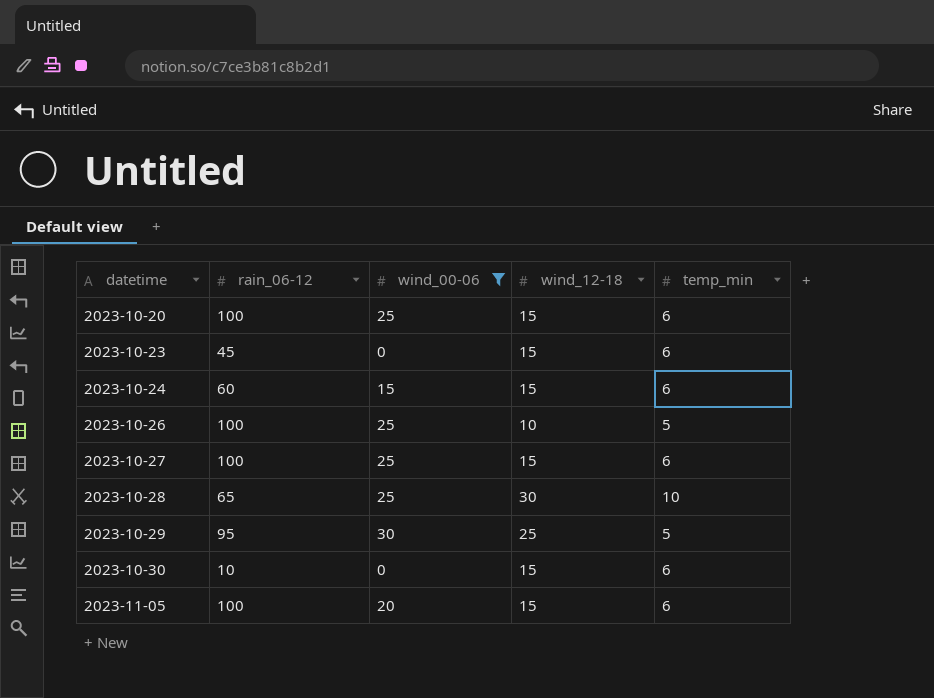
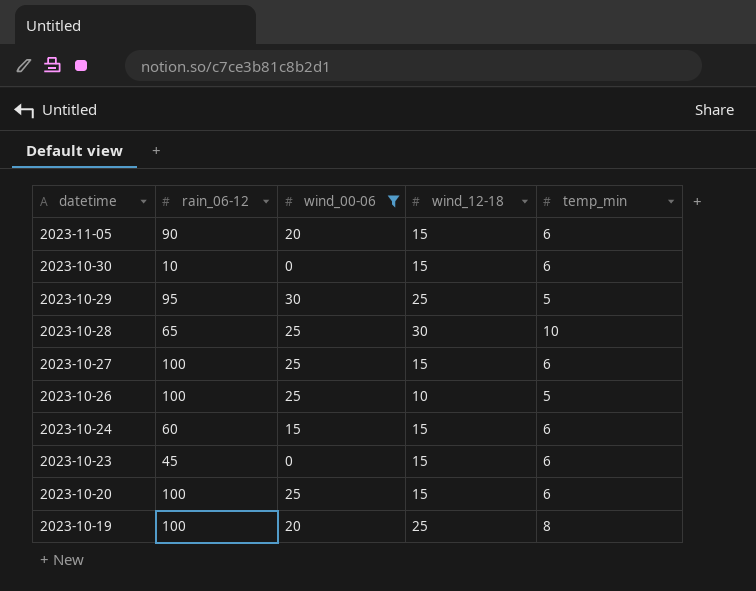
row order: datetime ascending -> datetime descending
2023-11-05 | rain_06-12: 100 -> 90
row 2023-10-19: none -> 100 | 20 | 25 | 8

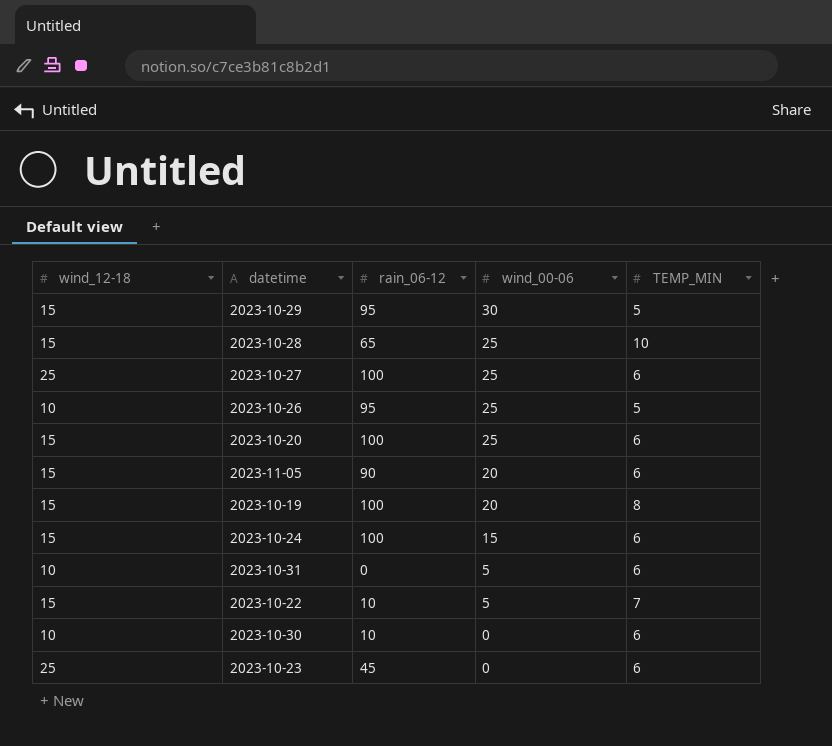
filter: wind_00-06 != 5 -> none
row order: datetime descending -> wind_00-06 descending
column wind_12-18 | position: 4 -> 1
column name: temp_min -> TEMP_MIN
2023-10-29 | wind_12-18: 25 -> 15
2023-10-28 | wind_12-18: 30 -> 15
2023-10-27 | wind_12-18: 15 -> 25
2023-10-26 | rain_06-12: 100 -> 95
2023-10-19 | wind_12-18: 25 -> 15
2023-10-24 | rain_06-12: 60 -> 100
2023-10-30 | wind_12-18: 15 -> 10
2023-10-23 | wind_12-18: 15 -> 25

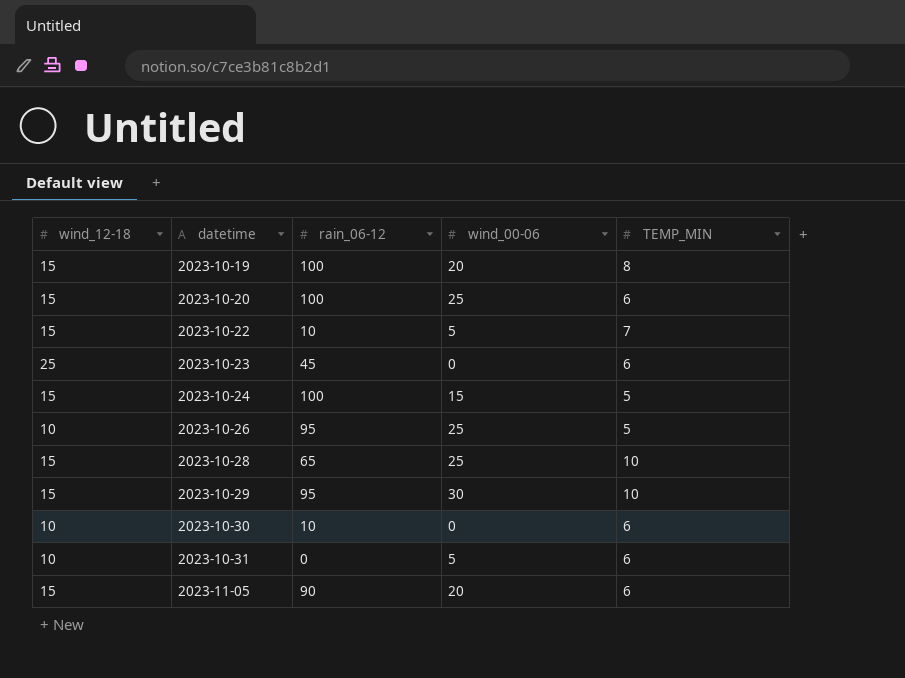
row order: wind_00-06 descending -> datetime ascending
row 2023-10-27: 25 | 100 | 25 | 6 -> none
2023-10-24 | TEMP_MIN: 6 -> 5
2023-10-29 | TEMP_MIN: 5 -> 10

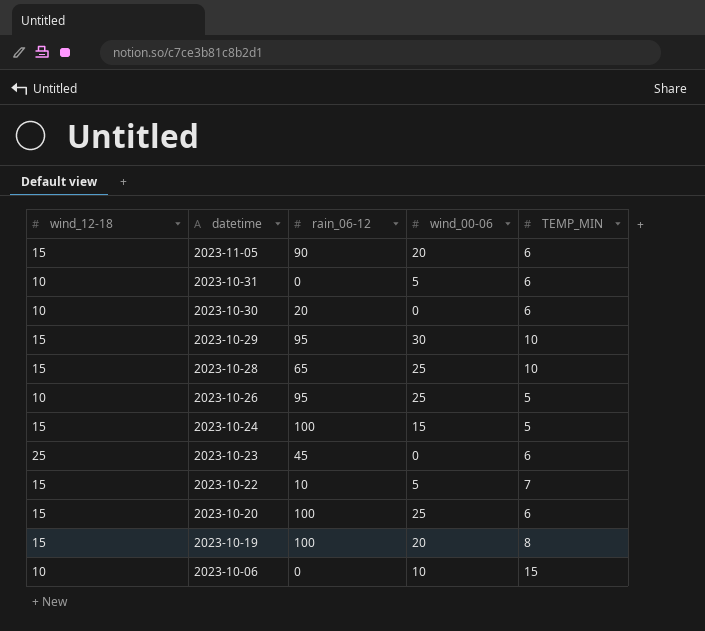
row order: datetime ascending -> datetime descending
2023-10-30 | rain_06-12: 10 -> 20
row 2023-10-06: none -> 10 | 0 | 10 | 15

